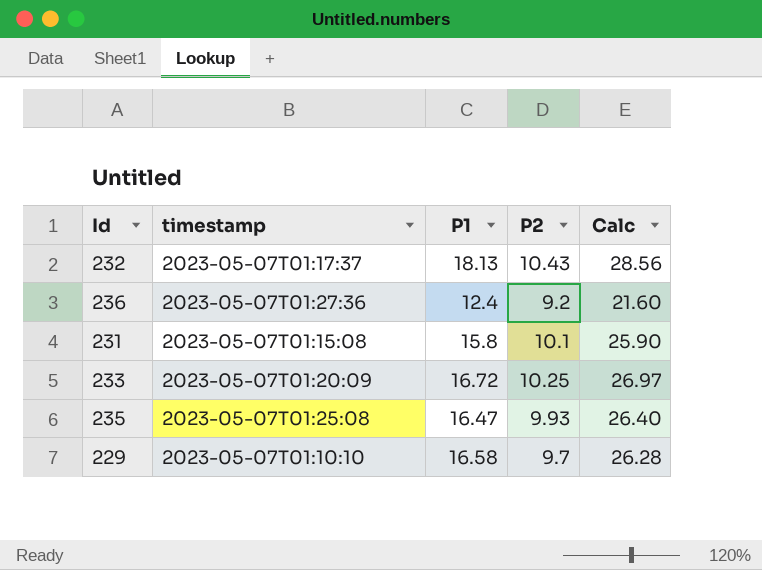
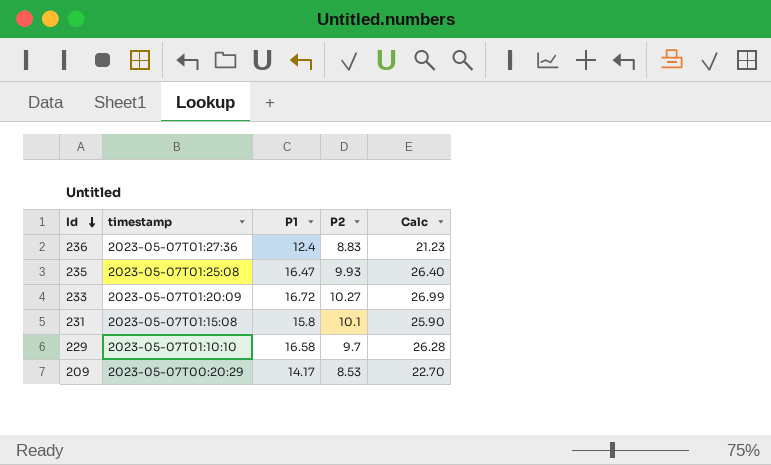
row order: none -> Id descending
row 232: 2023-05-07T01:17:37 | 18.13 | 10.43 | 28.56 -> none
236 | P2: 9.2 -> 8.83
236 | Calc: 21.60 -> 21.23
233 | P2: 10.25 -> 10.27
233 | Calc: 26.97 -> 26.99
row 209: none -> 2023-05-07T00:20:29 | 14.17 | 8.53 | 22.70

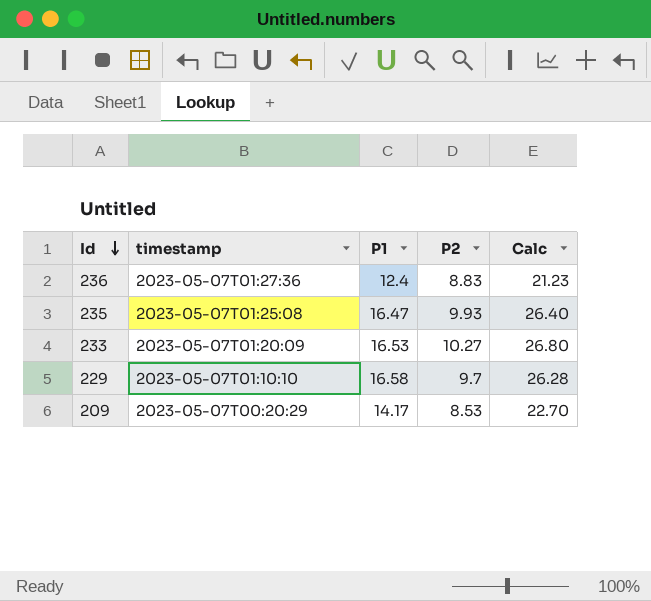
row 231: 2023-05-07T01:15:08 | 15.8 | 10.1 | 25.90 -> none
233 | P1: 16.72 -> 16.53
233 | Calc: 26.99 -> 26.80

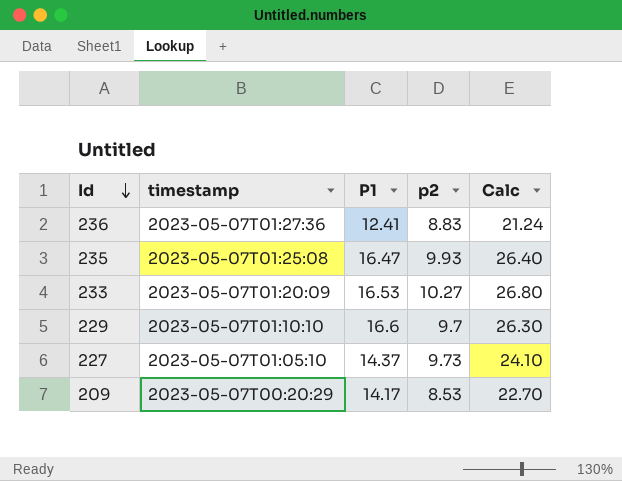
column name: P2 -> p2
236 | P1: 12.4 -> 12.41
236 | Calc: 21.23 -> 21.24
229 | P1: 16.58 -> 16.6
229 | Calc: 26.28 -> 26.30
row 227: none -> 2023-05-07T01:05:10 | 14.37 | 9.73 | 24.10

